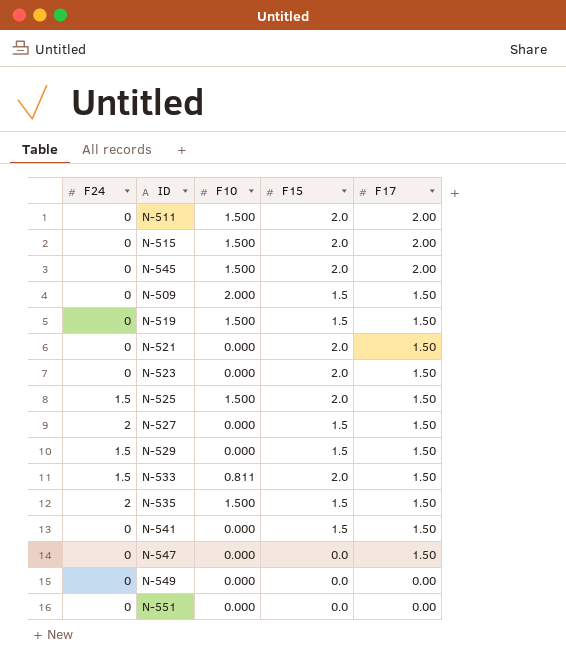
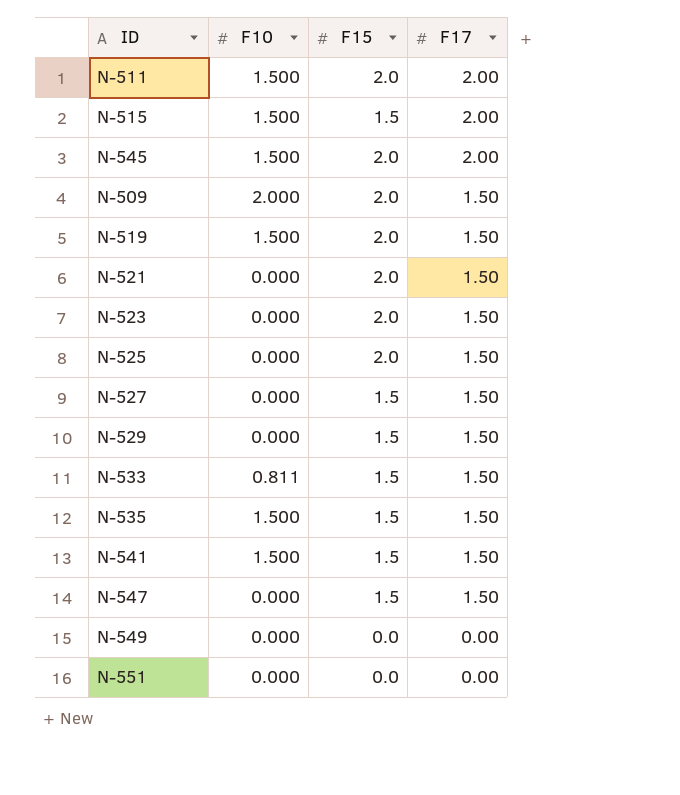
column F24 | position: 1 -> none
N-515 | F15: 2.0 -> 1.5
N-509 | F15: 1.5 -> 2.0
N-519 | F15: 1.5 -> 2.0
N-525 | F10: 1.500 -> 0.000
N-533 | F15: 2.0 -> 1.5
N-541 | F10: 0.000 -> 1.500
N-547 | F15: 0.0 -> 1.5

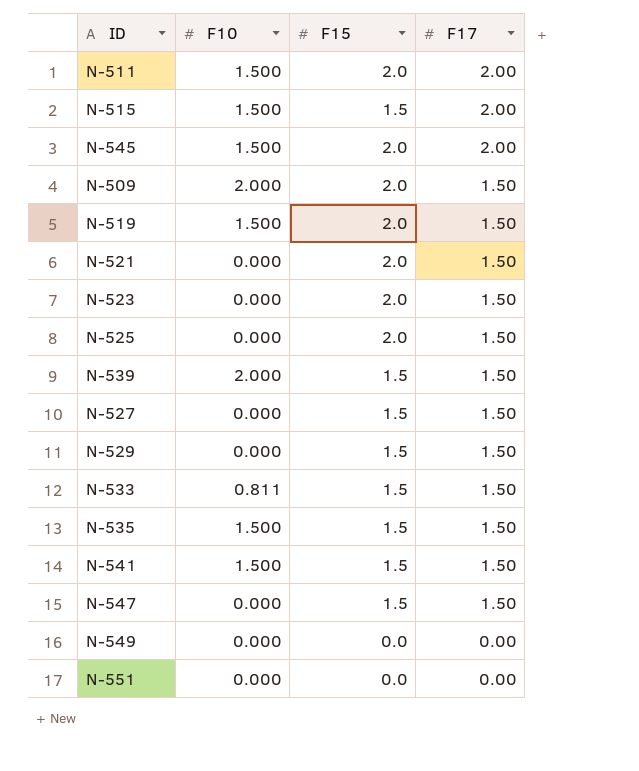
row N-539: none -> 2.000 | 1.5 | 1.50

